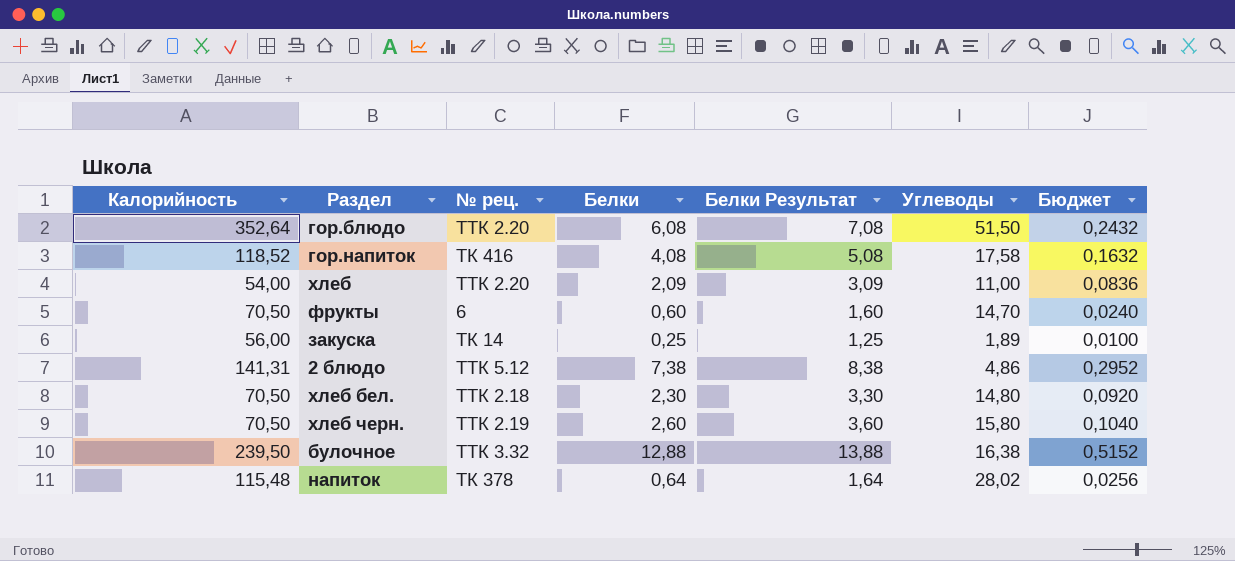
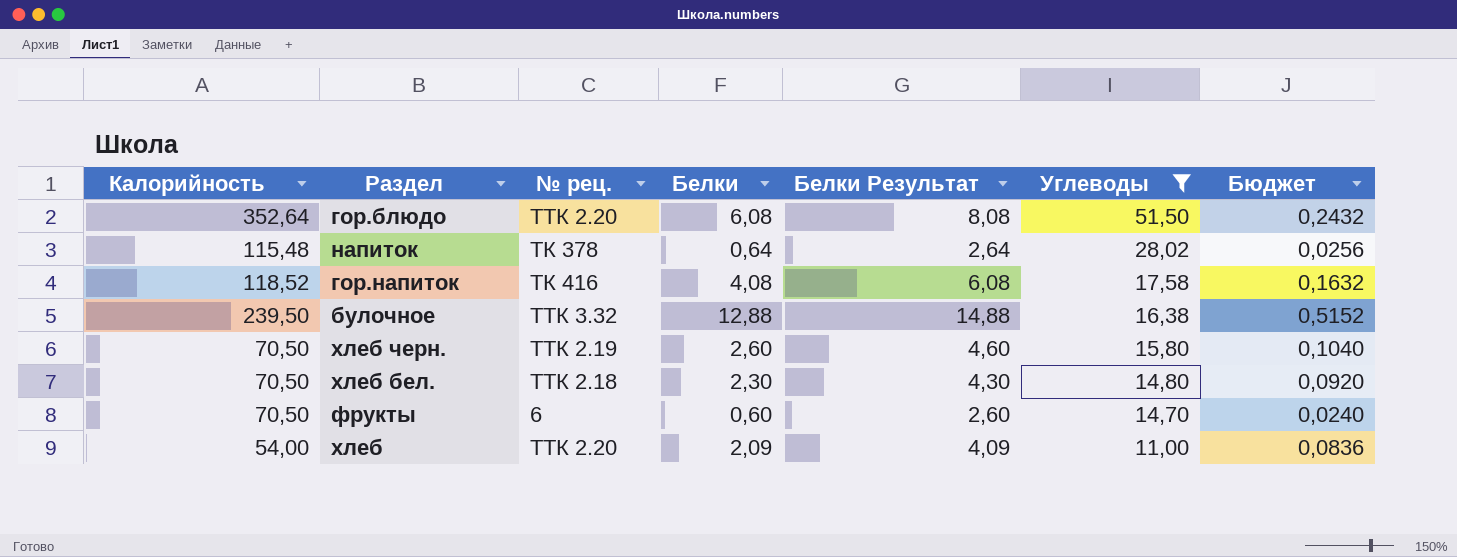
filter: none -> Углеводы >= 11,00
row order: none -> Углеводы descending
column Белки Результат | formula: [Белки] + 1 -> [Белки] + 2

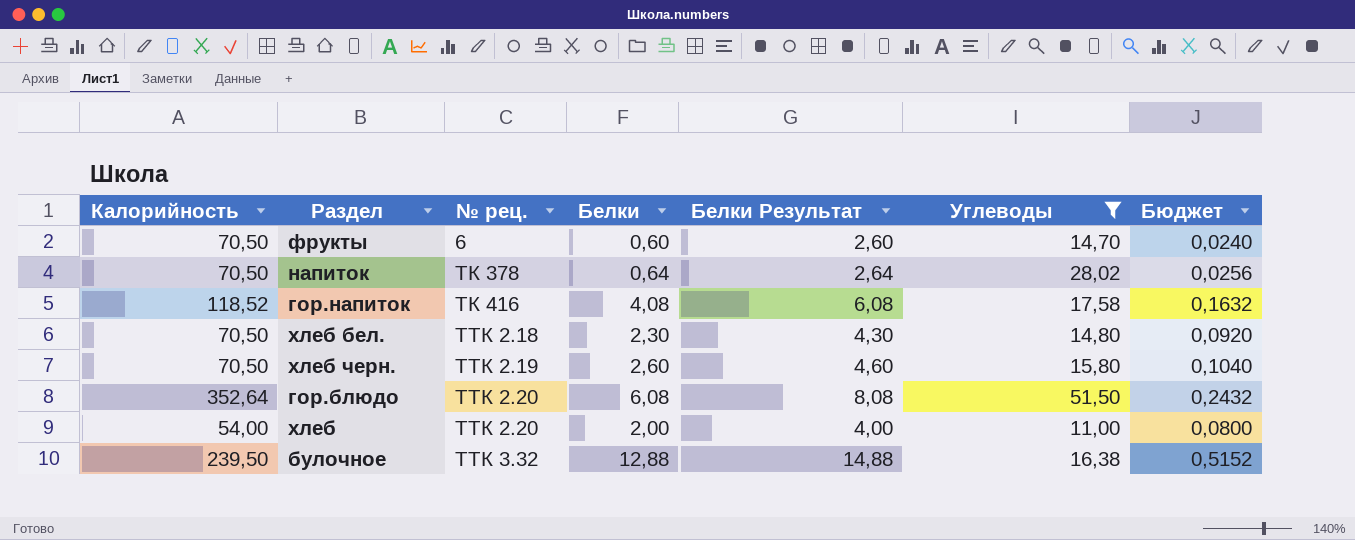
row order: Углеводы descending -> № рец. ascending
напиток | Калорийность: 115,48 -> 70,50
хлеб | Белки: 2,09 -> 2,00
хлеб | Белки Результат: 4,09 -> 4,00
хлеб | Бюджет: 0,0836 -> 0,0800

